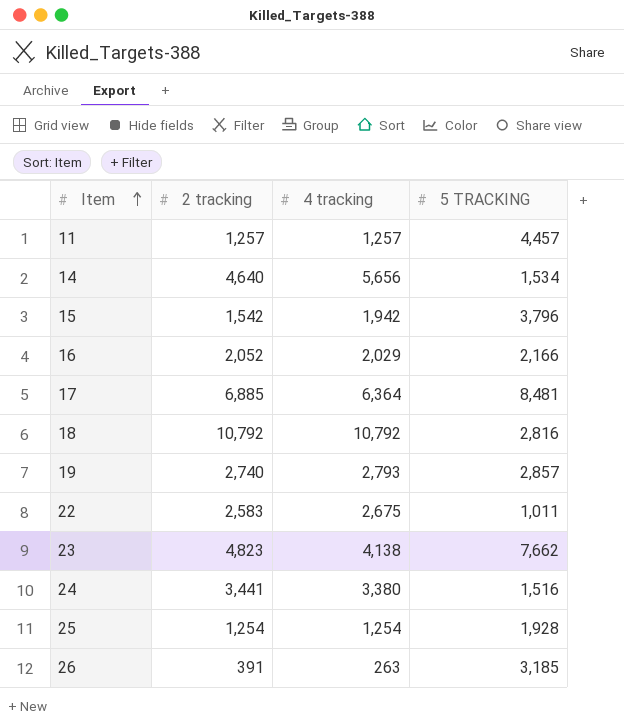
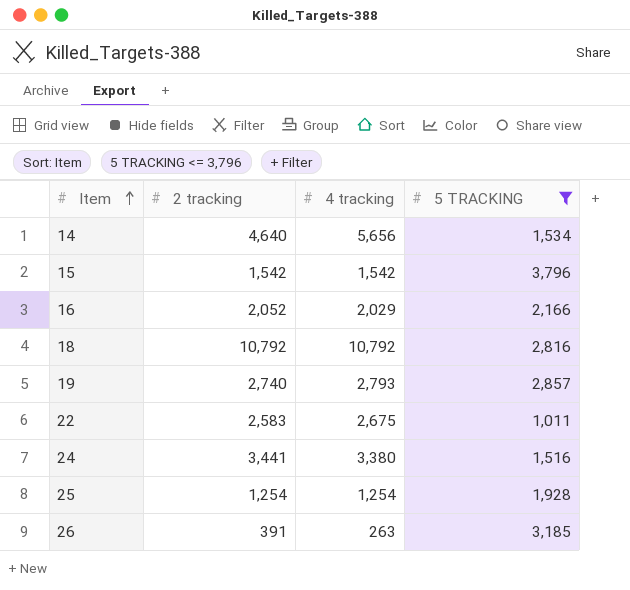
filter: none -> 5 TRACKING <= 3,796
15 | 4 tracking: 1,942 -> 1,542

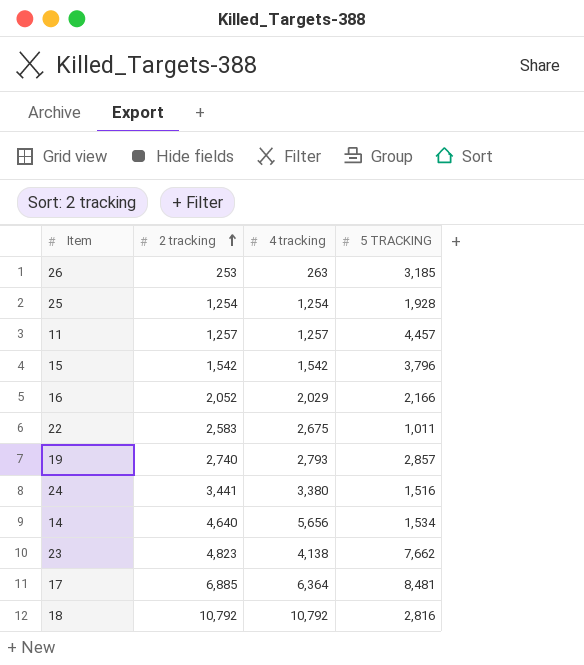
filter: 5 TRACKING <= 3,796 -> none
row order: Item ascending -> 2 tracking ascending
26 | 2 tracking: 391 -> 253

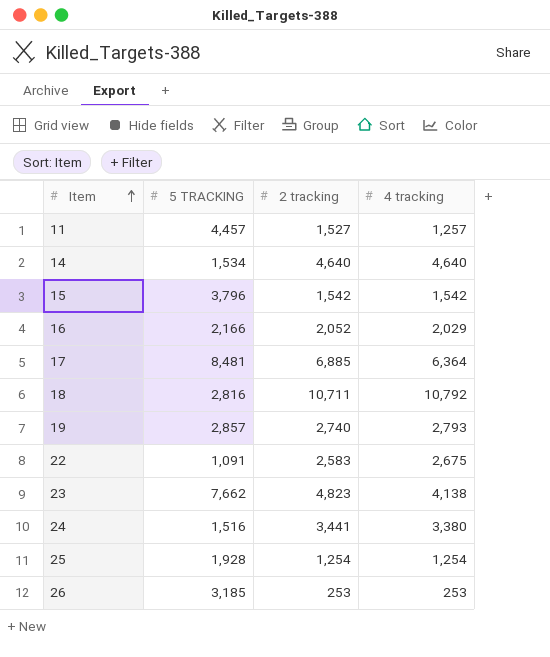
row order: 2 tracking ascending -> Item ascending
column 5 TRACKING | position: 4 -> 2
11 | 2 tracking: 1,257 -> 1,527
14 | 4 tracking: 5,656 -> 4,640
18 | 2 tracking: 10,792 -> 10,711
22 | 5 TRACKING: 1,011 -> 1,091
26 | 4 tracking: 263 -> 253

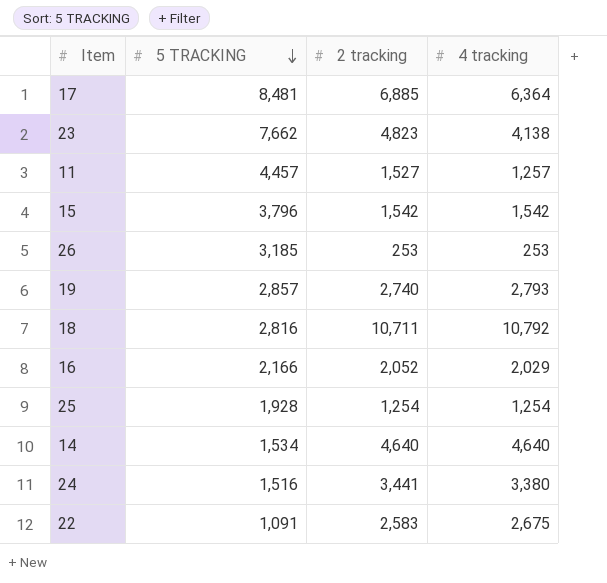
row order: Item ascending -> 5 TRACKING descending

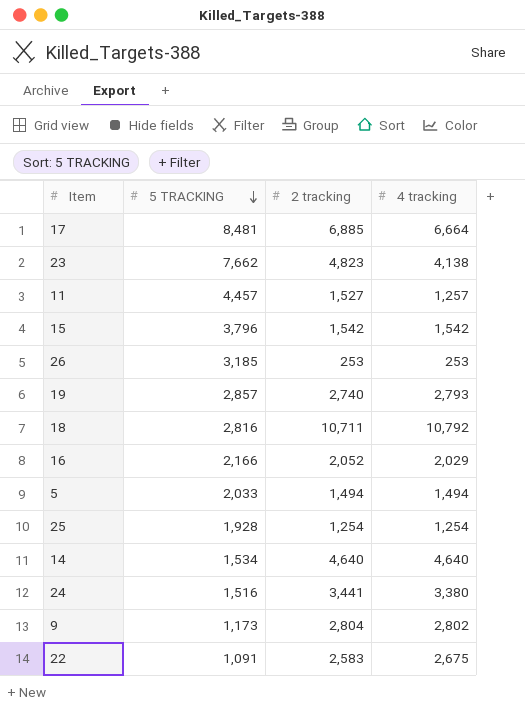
17 | 4 tracking: 6,364 -> 6,664
row 5: none -> 2,033 | 1,494 | 1,494
row 9: none -> 1,173 | 2,804 | 2,802

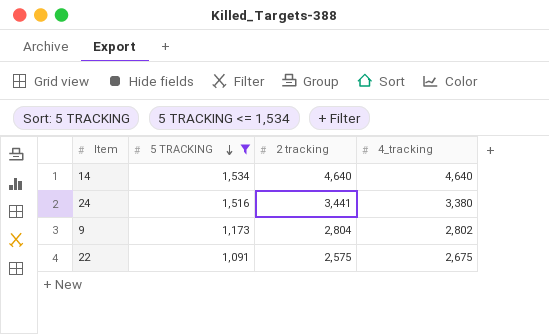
filter: none -> 5 TRACKING <= 1,534
column name: 4 tracking -> 4_tracking
22 | 2 tracking: 2,583 -> 2,575

